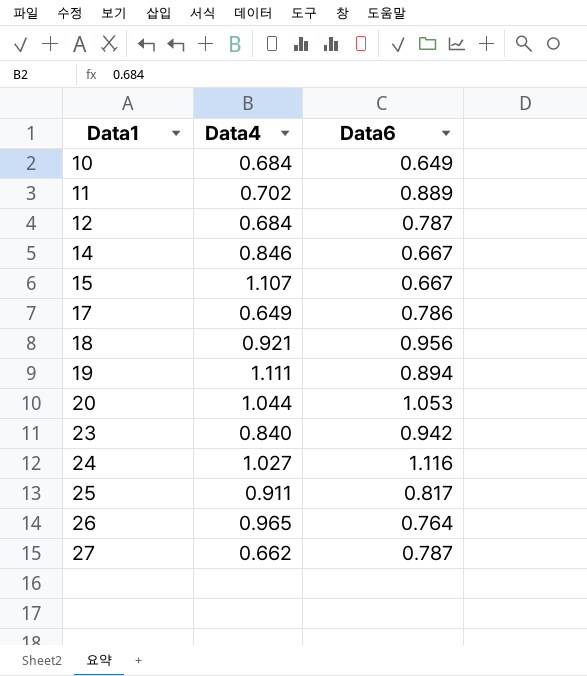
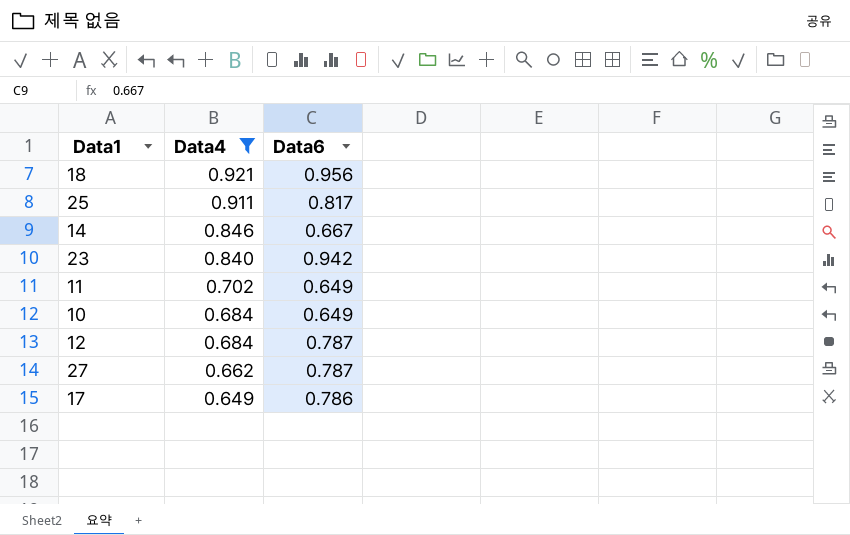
filter: none -> Data4 <= 0.921
row order: Data1 ascending -> Data4 descending
11 | Data6: 0.889 -> 0.649

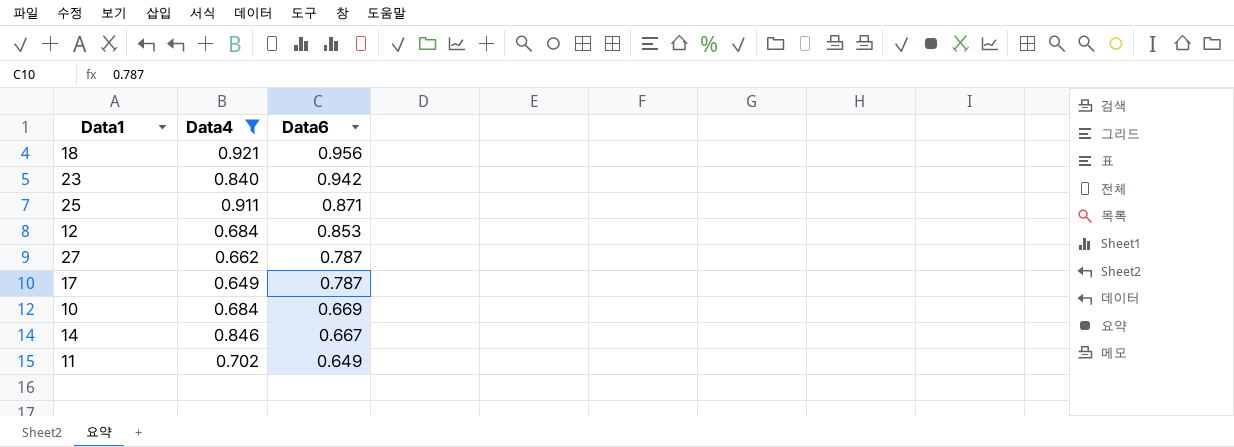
row order: Data4 descending -> Data6 descending
25 | Data6: 0.817 -> 0.871
12 | Data6: 0.787 -> 0.853
17 | Data6: 0.786 -> 0.787
10 | Data6: 0.649 -> 0.669

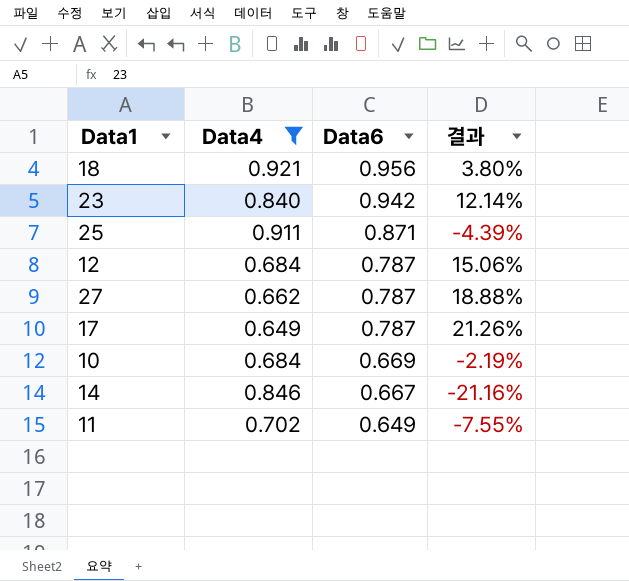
column 결과 | formula: none -> ([Data6] - [Data4]) / [Data4]
12 | Data6: 0.853 -> 0.787

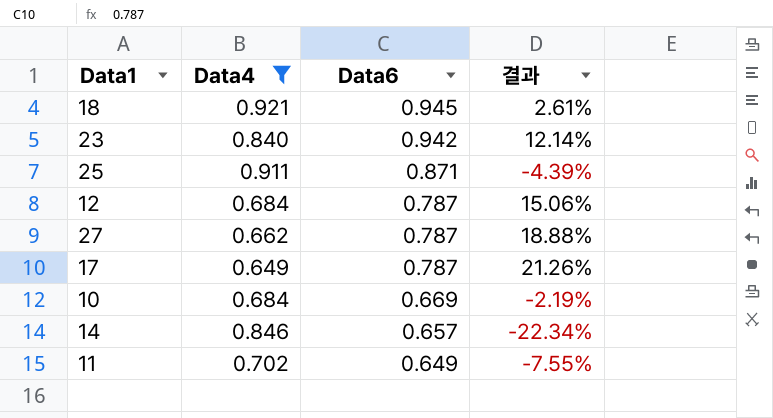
18 | Data6: 0.956 -> 0.945
18 | 결과: 3.80% -> 2.61%
14 | Data6: 0.667 -> 0.657
14 | 결과: -21.16% -> -22.34%

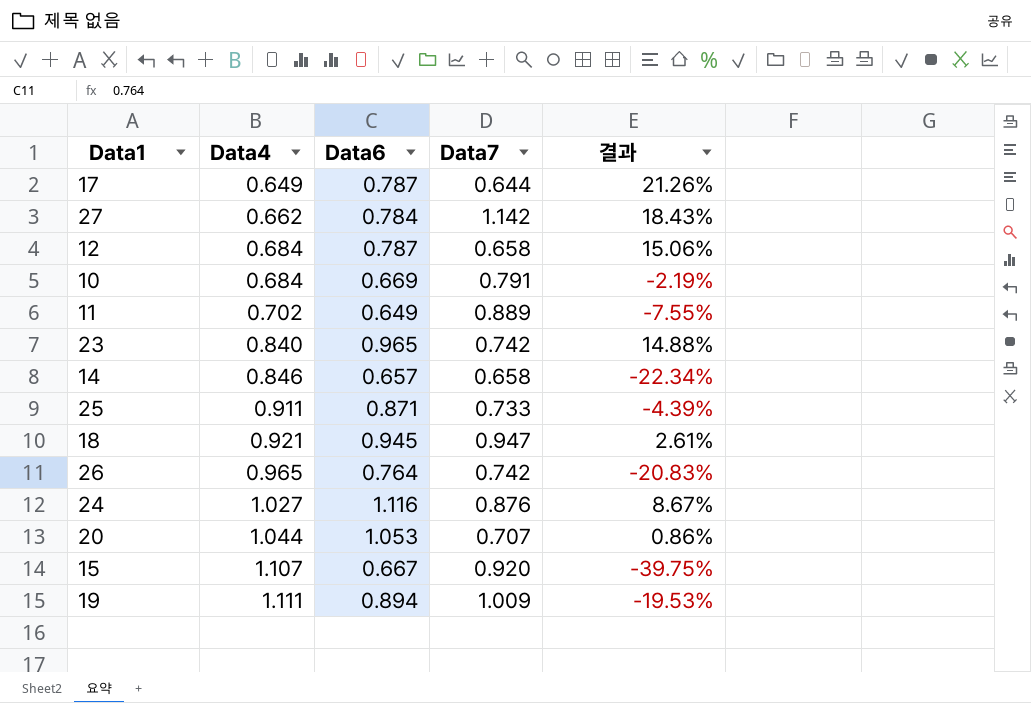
filter: Data4 <= 0.921 -> none
row order: Data6 descending -> Data4 ascending
column Data7 | position: none -> 4
27 | Data6: 0.787 -> 0.784
27 | 결과: 18.88% -> 18.43%
23 | Data6: 0.942 -> 0.965
23 | 결과: 12.14% -> 14.88%

